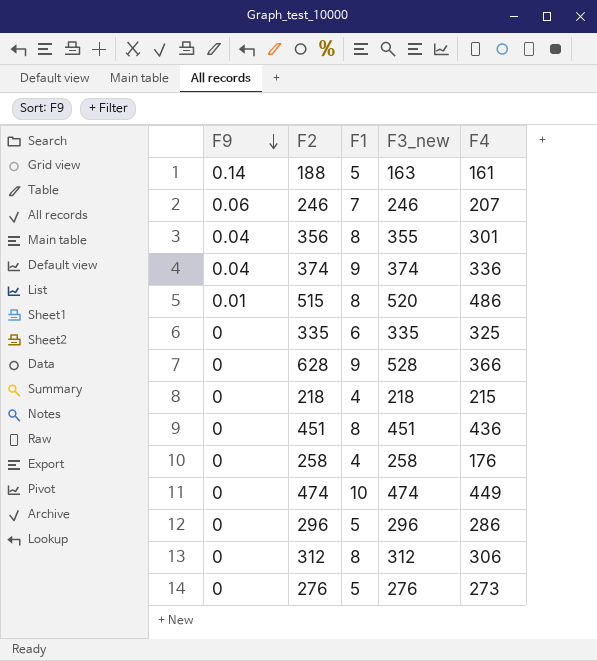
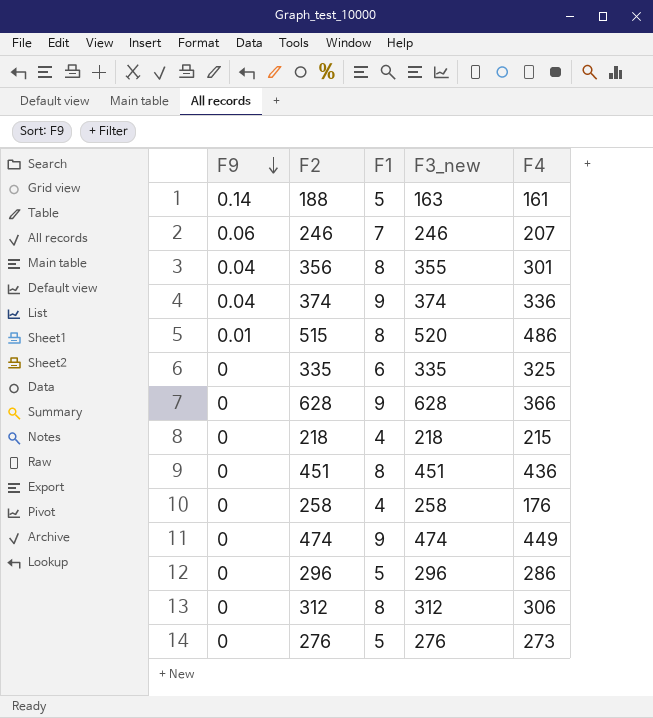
628 | F3_new: 528 -> 628
474 | F1: 10 -> 9

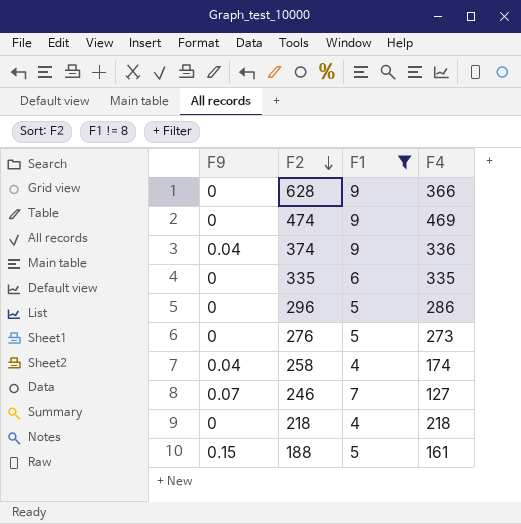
filter: none -> F1 != 8
row order: F9 descending -> F2 descending
column F3_new | position: 4 -> none
474 | F4: 449 -> 469
335 | F4: 325 -> 335
258 | F9: 0 -> 0.04
258 | F4: 176 -> 174
246 | F9: 0.06 -> 0.07
246 | F4: 207 -> 127
218 | F4: 215 -> 218
188 | F9: 0.14 -> 0.15

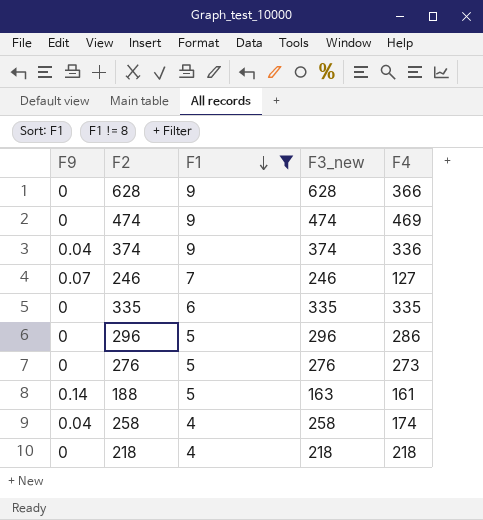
row order: F2 descending -> F1 descending
column F3_new | position: none -> 4
188 | F9: 0.15 -> 0.14

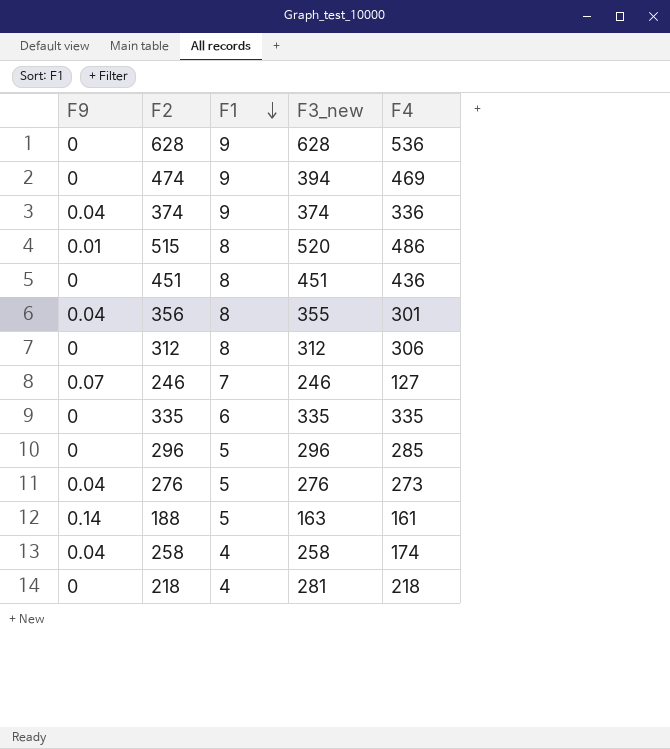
filter: F1 != 8 -> none
628 | F4: 366 -> 536
474 | F3_new: 474 -> 394
296 | F4: 286 -> 285
276 | F9: 0 -> 0.04
218 | F3_new: 218 -> 281

